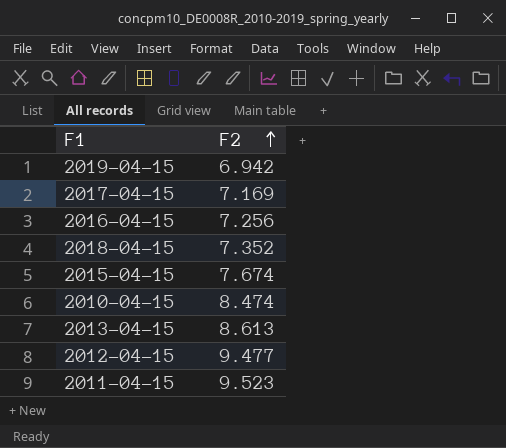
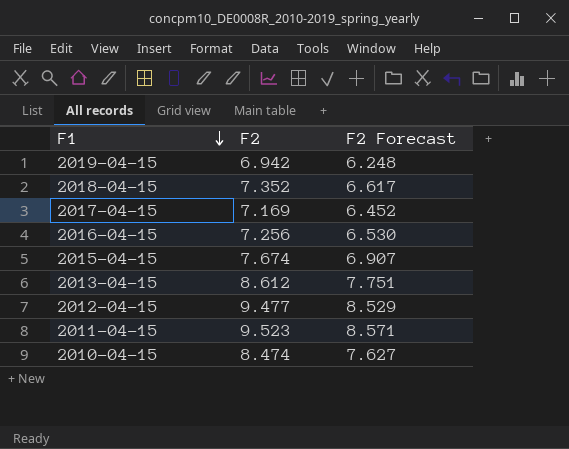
row order: F2 ascending -> F1 descending
column F2 Forecast | formula: none -> [F2] * 0.9
2013-04-15 | F2: 8.613 -> 8.612

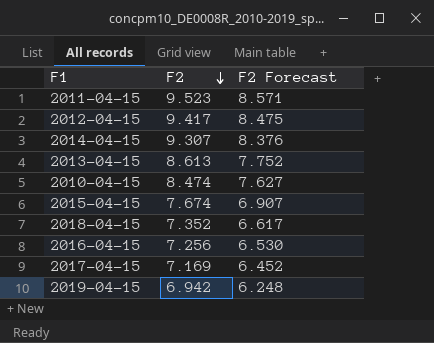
row order: F1 descending -> F2 descending
2012-04-15 | F2: 9.477 -> 9.417
2012-04-15 | F2 Forecast: 8.529 -> 8.475
row 2014-04-15: none -> 9.307 | 8.376
2013-04-15 | F2: 8.612 -> 8.613
2013-04-15 | F2 Forecast: 7.751 -> 7.752

